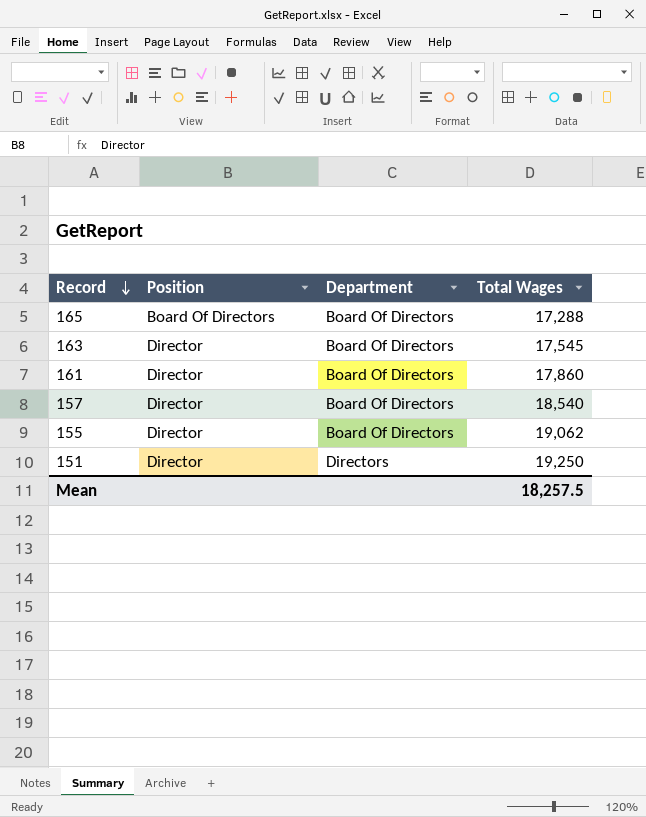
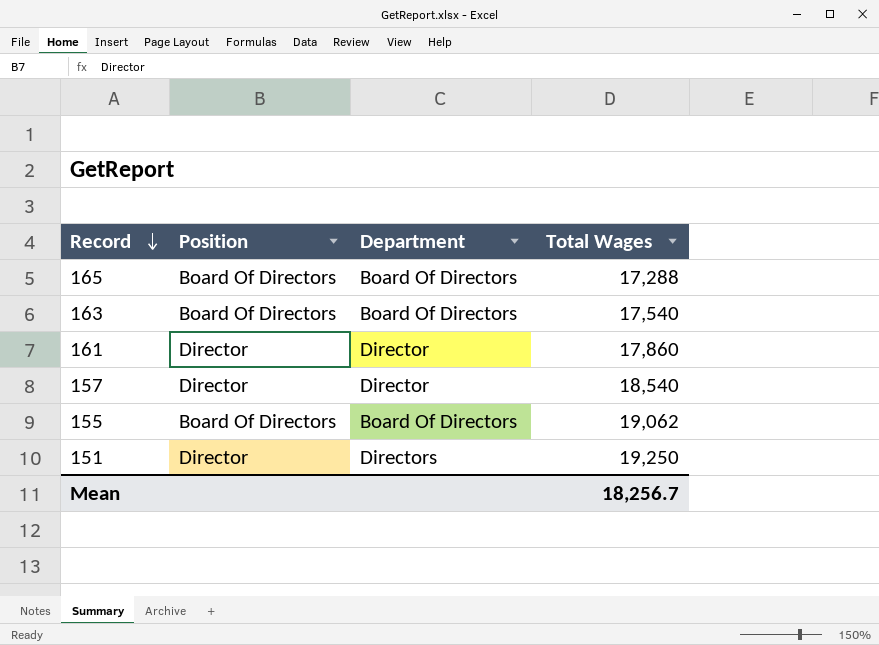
163 | Position: Director -> Board Of Directors
163 | Total Wages: 17,545 -> 17,540
161 | Department: Board Of Directors -> Director
157 | Department: Board Of Directors -> Director
155 | Position: Director -> Board Of Directors
Mean | Total Wages: 18,257.5 -> 18,256.7

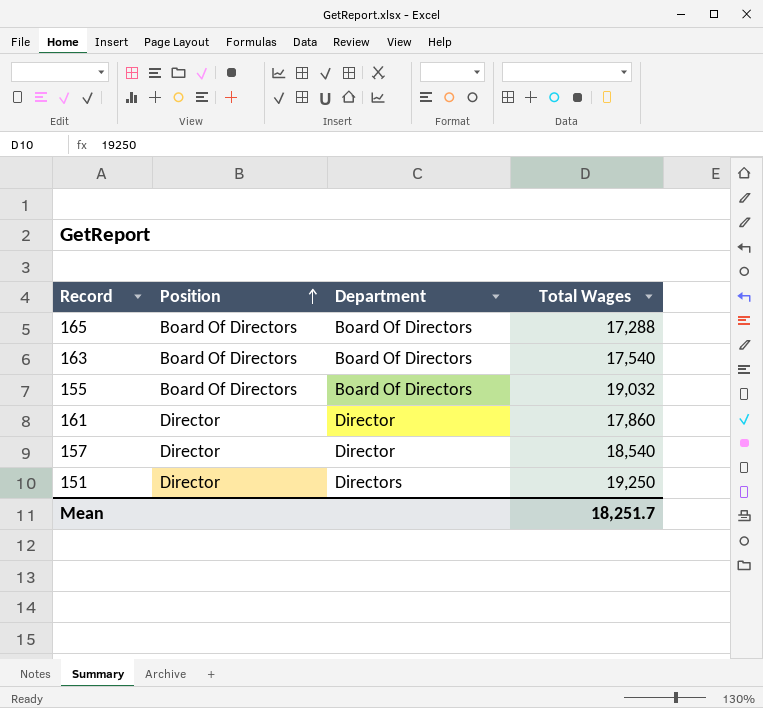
row order: Record descending -> Position ascending
155 | Total Wages: 19,062 -> 19,032
Mean | Total Wages: 18,256.7 -> 18,251.7

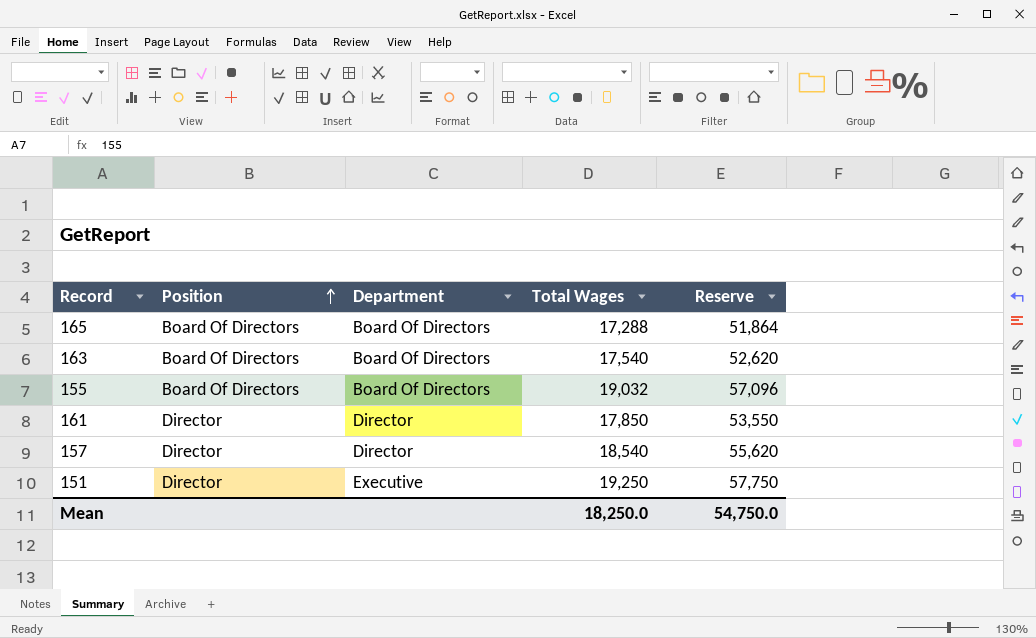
column Reserve | formula: none -> [Total Wages] * 3
161 | Total Wages: 17,860 -> 17,850
151 | Department: Directors -> Executive
Mean | Total Wages: 18,251.7 -> 18,250.0

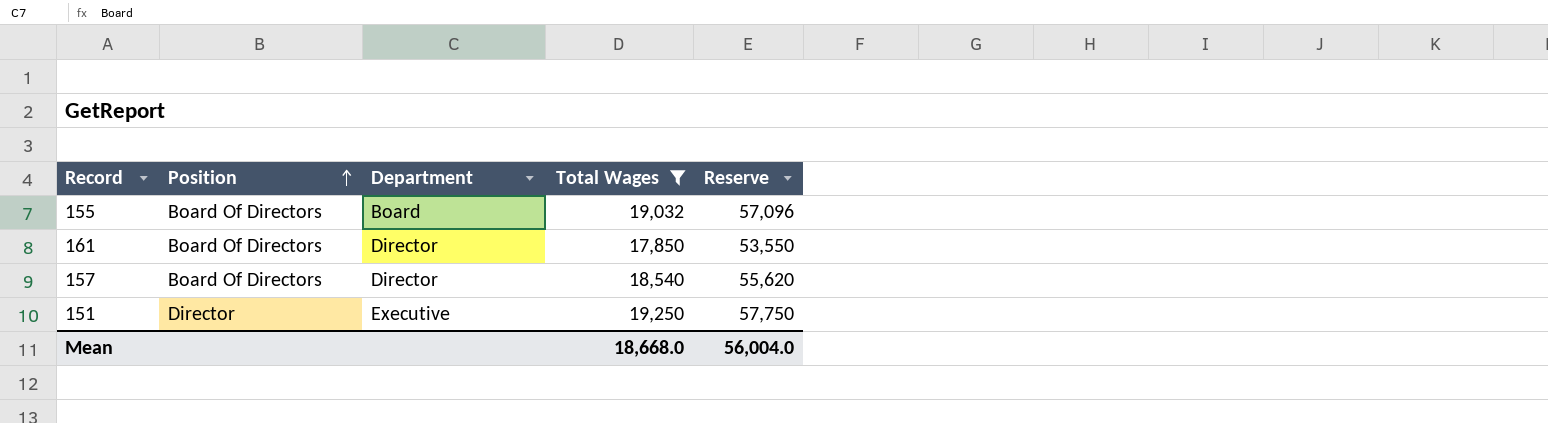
filter: none -> Total Wages >= 17,850
155 | Department: Board Of Directors -> Board
161 | Position: Director -> Board Of Directors
157 | Position: Director -> Board Of Directors
Mean | Total Wages: 18,250.0 -> 18,668.0
Mean | Reserve: 54,750.0 -> 56,004.0

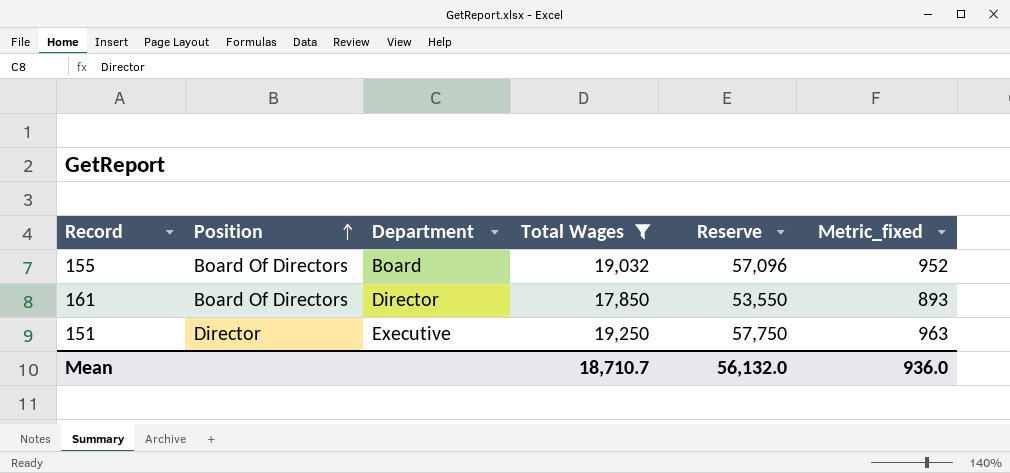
column Metric_fixed | formula: none -> [Total Wages] * 0.05
row 157: Board Of Directors | Director | 18,540 | 55,620 -> none
Mean | Total Wages: 18,668.0 -> 18,710.7
Mean | Reserve: 56,004.0 -> 56,132.0

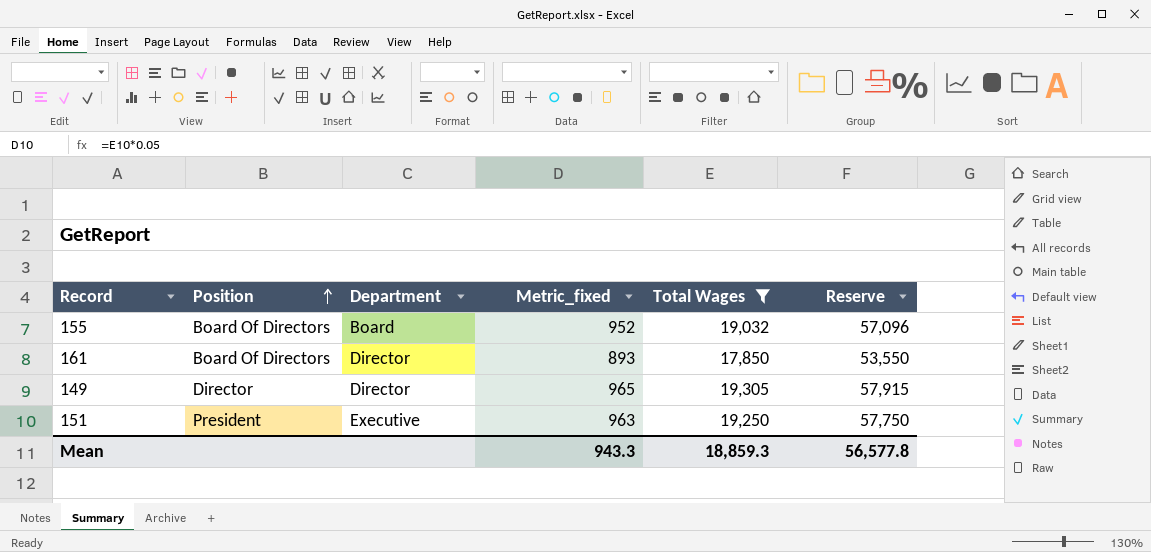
column Metric_fixed | position: 6 -> 4
row 149: none -> Director | Director | 965 | 19,305 | 57,915
151 | Position: Director -> President
Mean | Metric_fixed: 936.0 -> 943.3
Mean | Total Wages: 18,710.7 -> 18,859.3
Mean | Reserve: 56,132.0 -> 56,577.8

